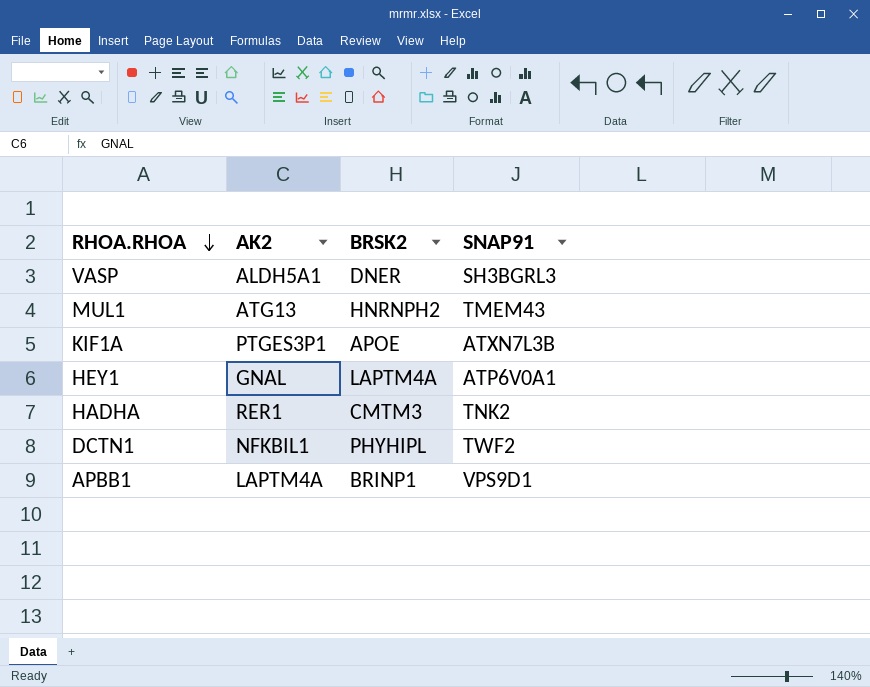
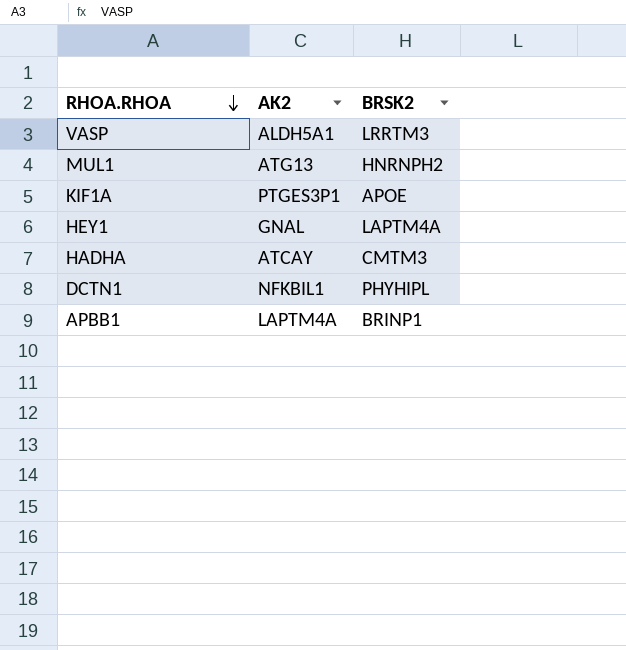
column SNAP91 | position: 4 -> none
VASP | BRSK2: DNER -> LRRTM3
HADHA | AK2: RER1 -> ATCAY

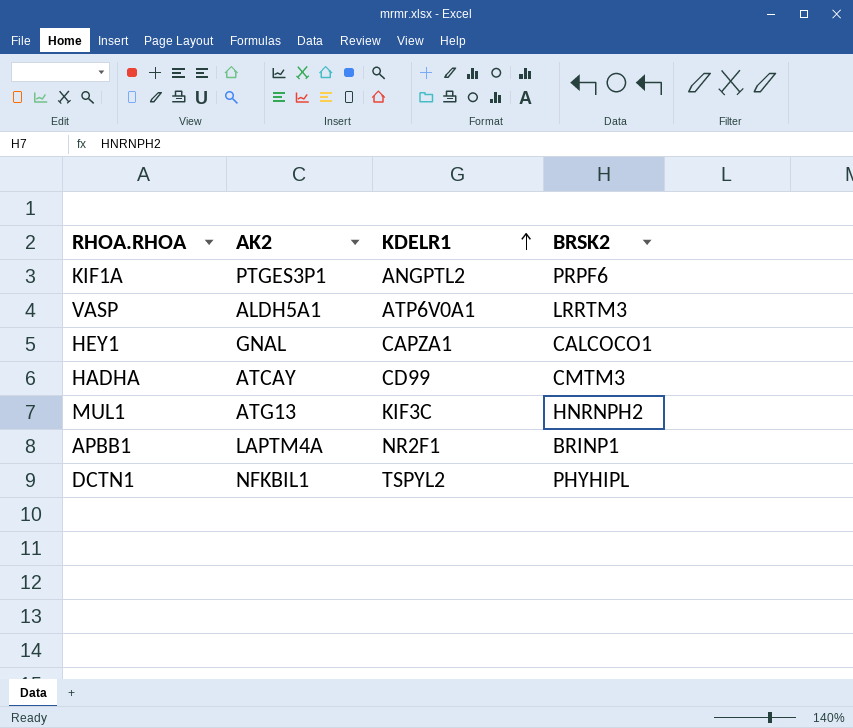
row order: RHOA.RHOA descending -> KDELR1 ascending
column KDELR1 | position: none -> 3
KIF1A | BRSK2: APOE -> PRPF6
HEY1 | BRSK2: LAPTM4A -> CALCOCO1

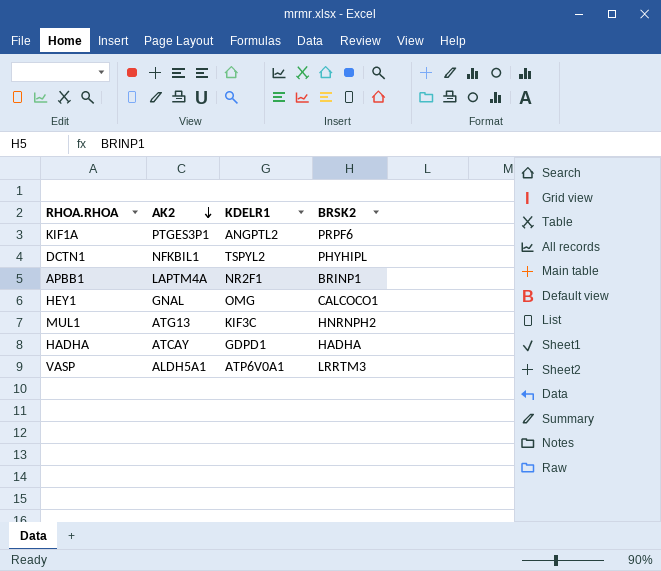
row order: KDELR1 ascending -> AK2 descending
HEY1 | KDELR1: CAPZA1 -> OMG
HADHA | KDELR1: CD99 -> GDPD1
HADHA | BRSK2: CMTM3 -> HADHA

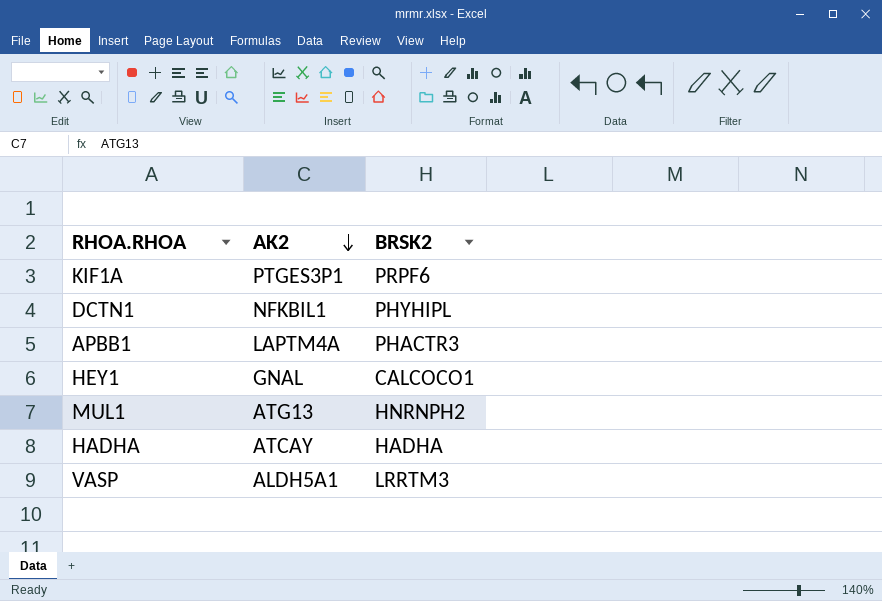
column KDELR1 | position: 3 -> none
APBB1 | BRSK2: BRINP1 -> PHACTR3

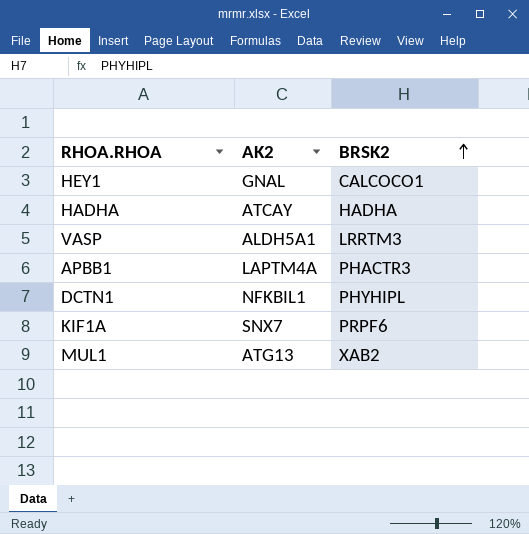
row order: AK2 descending -> BRSK2 ascending
KIF1A | AK2: PTGES3P1 -> SNX7
MUL1 | BRSK2: HNRNPH2 -> XAB2

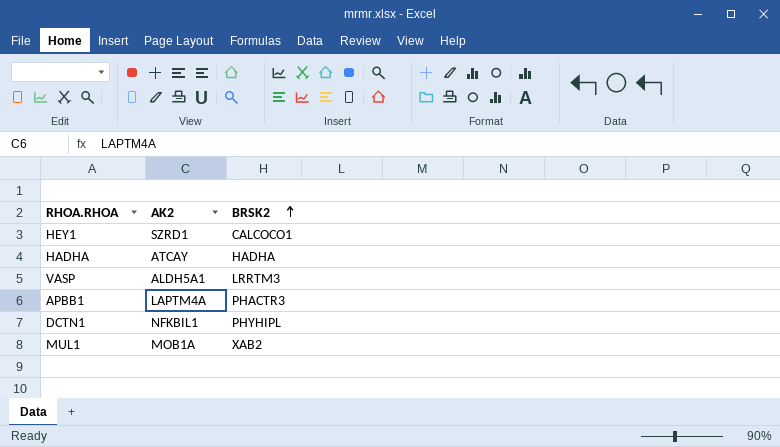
row KIF1A: SNX7 | PRPF6 -> none
HEY1 | AK2: GNAL -> SZRD1
MUL1 | AK2: ATG13 -> MOB1A

